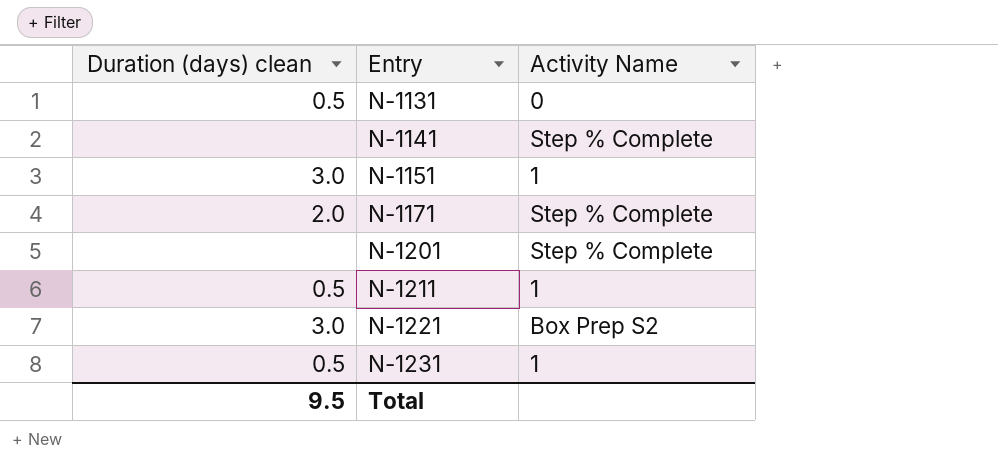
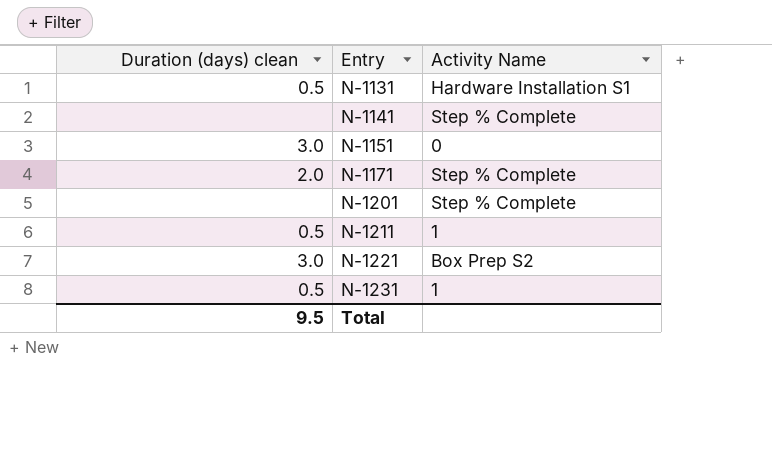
N-1131 | Activity Name: 0 -> Hardware Installation S1
N-1151 | Activity Name: 1 -> 0

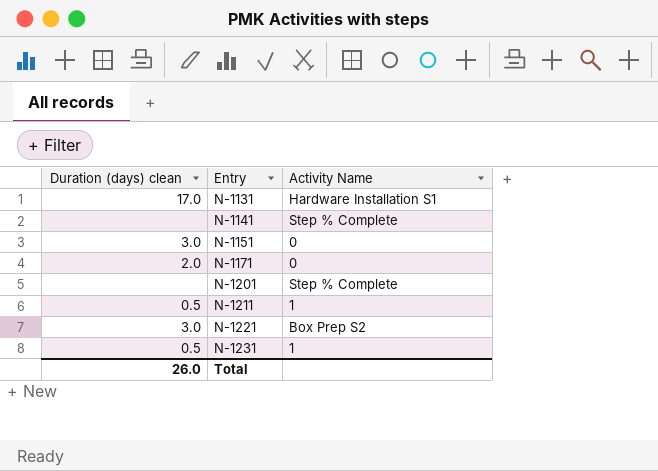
N-1131 | Duration (days) clean: 0.5 -> 17.0
N-1171 | Activity Name: Step % Complete -> 0
Total | Duration (days) clean: 9.5 -> 26.0

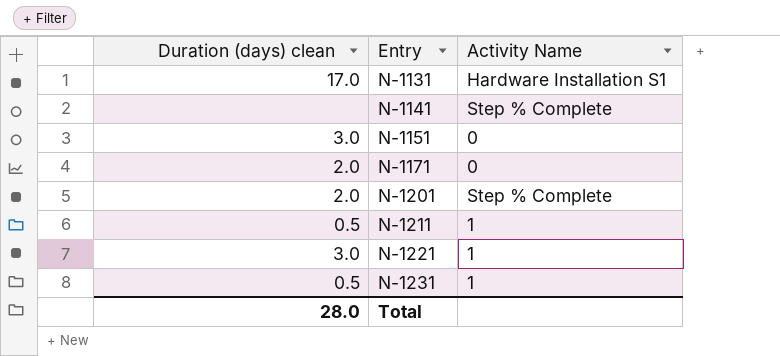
N-1201 | Duration (days) clean: none -> 2.0
N-1221 | Activity Name: Box Prep S2 -> 1
Total | Duration (days) clean: 26.0 -> 28.0

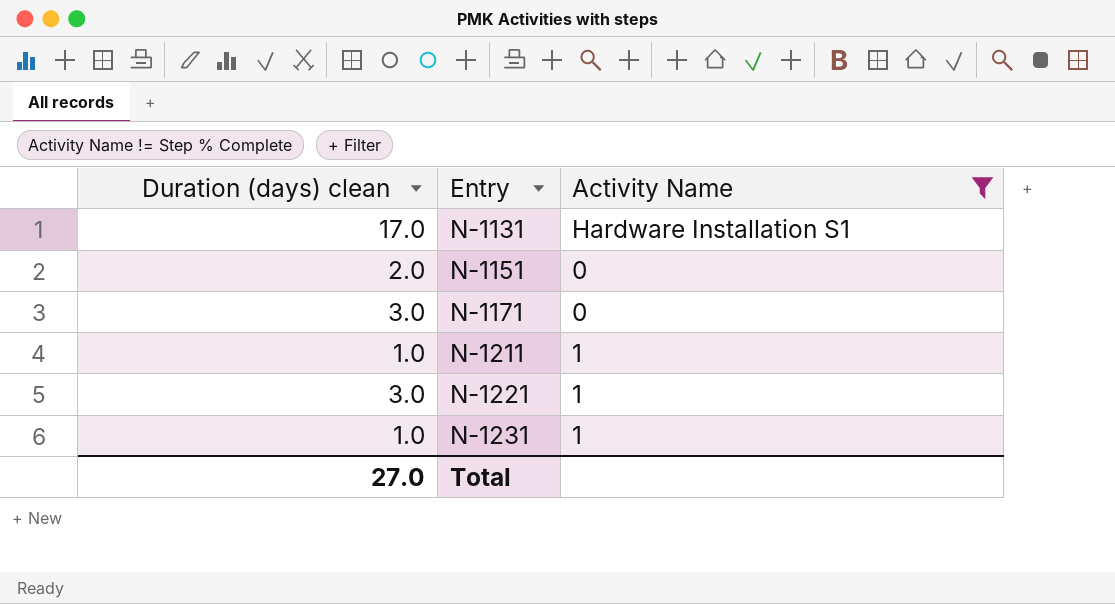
filter: none -> Activity Name != Step % Complete
N-1151 | Duration (days) clean: 3.0 -> 2.0
N-1171 | Duration (days) clean: 2.0 -> 3.0
N-1211 | Duration (days) clean: 0.5 -> 1.0
N-1231 | Duration (days) clean: 0.5 -> 1.0
Total | Duration (days) clean: 28.0 -> 27.0

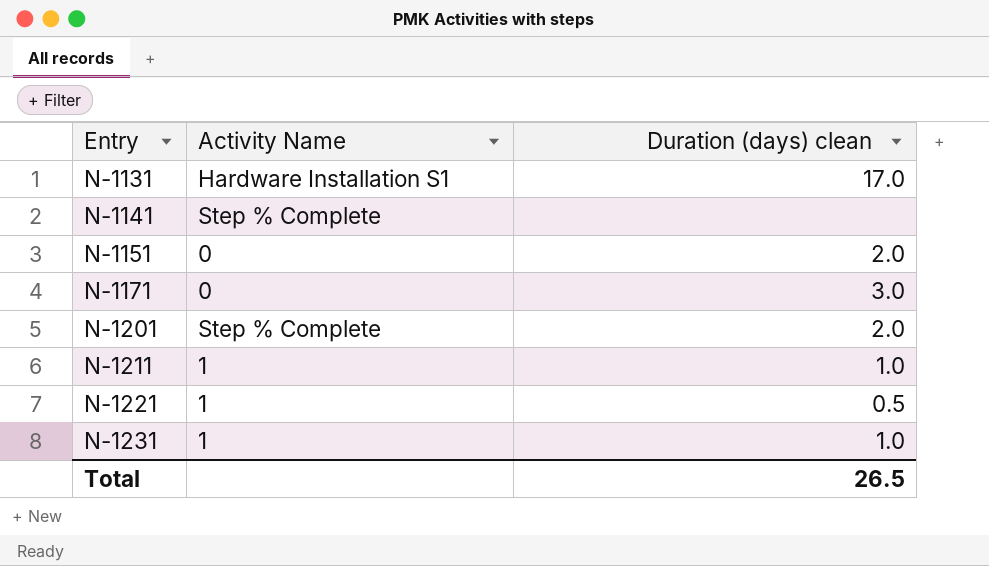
filter: Activity Name != Step % Complete -> none
column Duration (days) clean | position: 1 -> 3
N-1221 | Duration (days) clean: 3.0 -> 0.5
Total | Duration (days) clean: 27.0 -> 26.5

